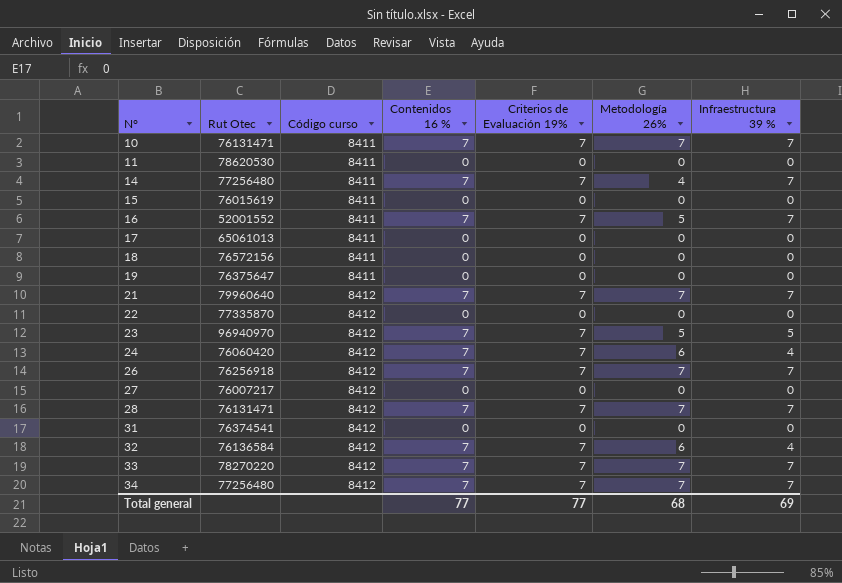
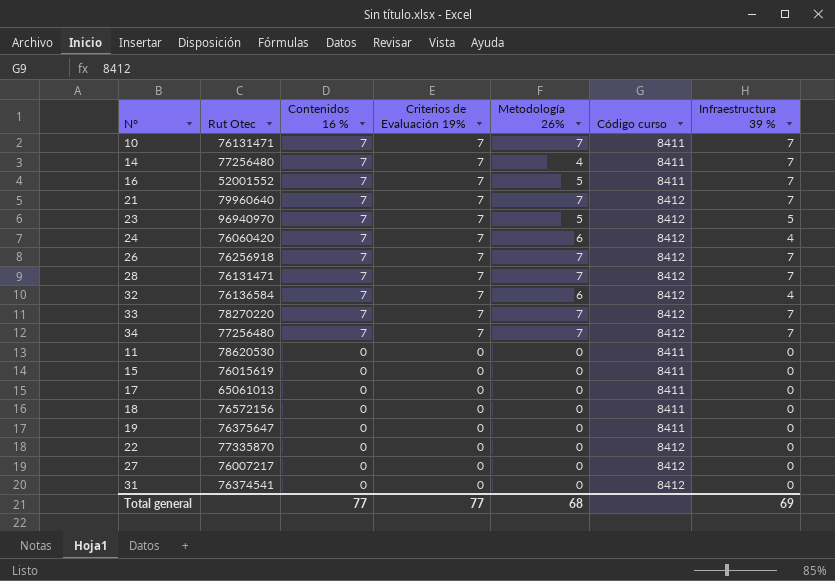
row order: N° ascending -> Contenidos 16 % descending
column Código curso | position: 3 -> 6

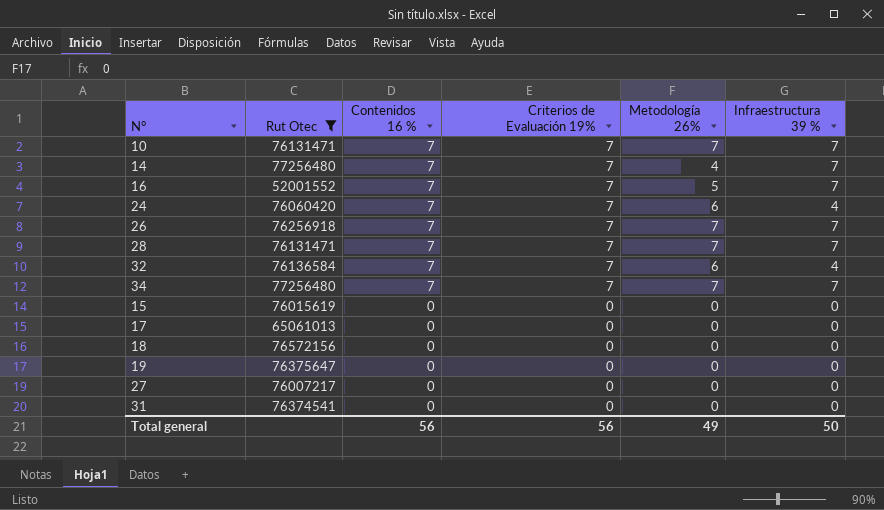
filter: none -> Rut Otec <= 77256480
column Código curso | position: 6 -> none
Total general | Contenidos 16 %: 77 -> 56
Total general | Criterios de Evaluación 19%: 77 -> 56
Total general | Metodología 26%: 68 -> 49
Total general | Infraestructura 39 %: 69 -> 50

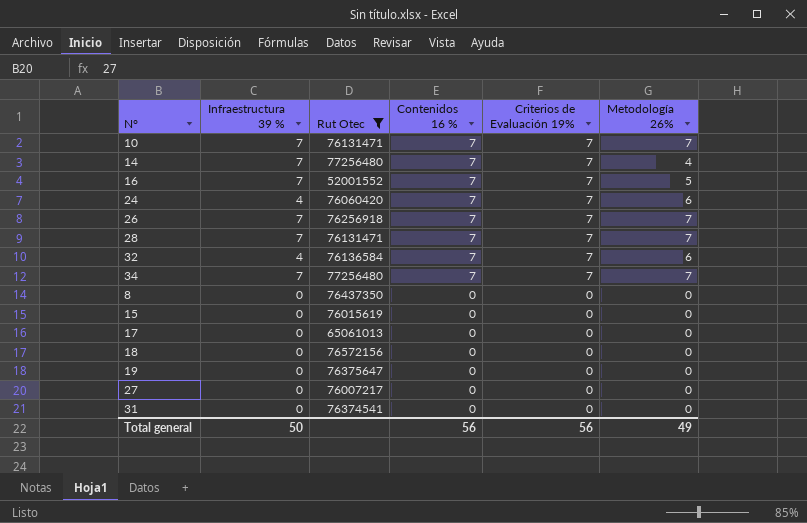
column Infraestructura 39 % | position: 6 -> 2
row 8: none -> 0 | 76437350 | 0 | 0 | 0

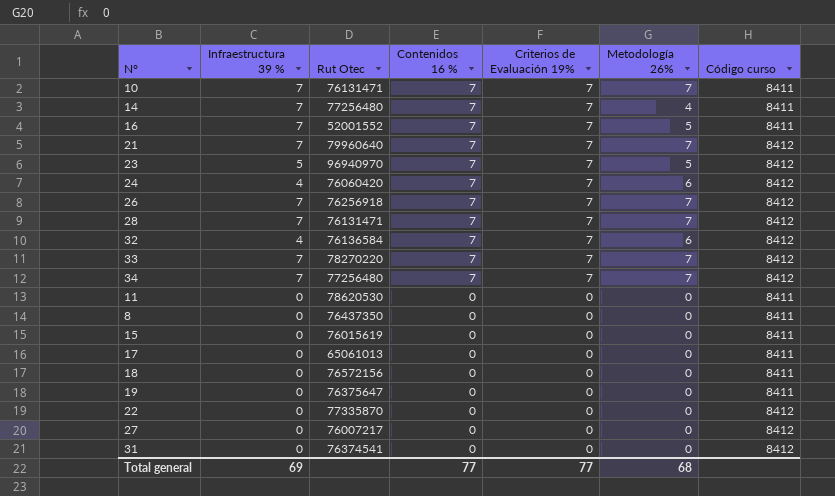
filter: Rut Otec <= 77256480 -> none
column Código curso | position: none -> 7
Total general | Infraestructura 39 %: 50 -> 69
Total general | Contenidos 16 %: 56 -> 77
Total general | Criterios de Evaluación 19%: 56 -> 77
Total general | Metodología 26%: 49 -> 68

